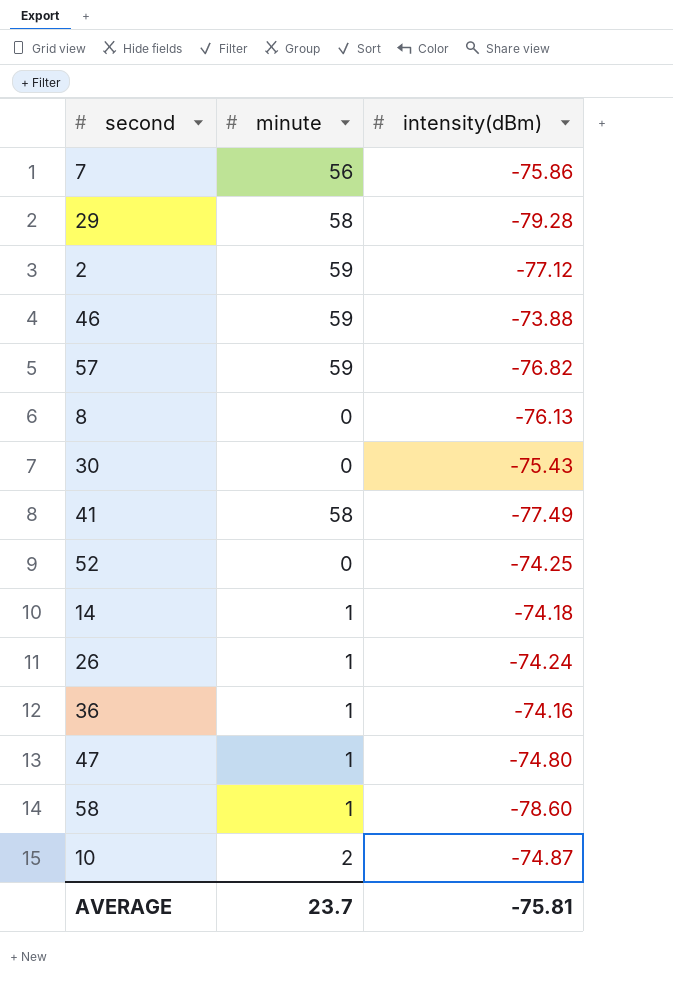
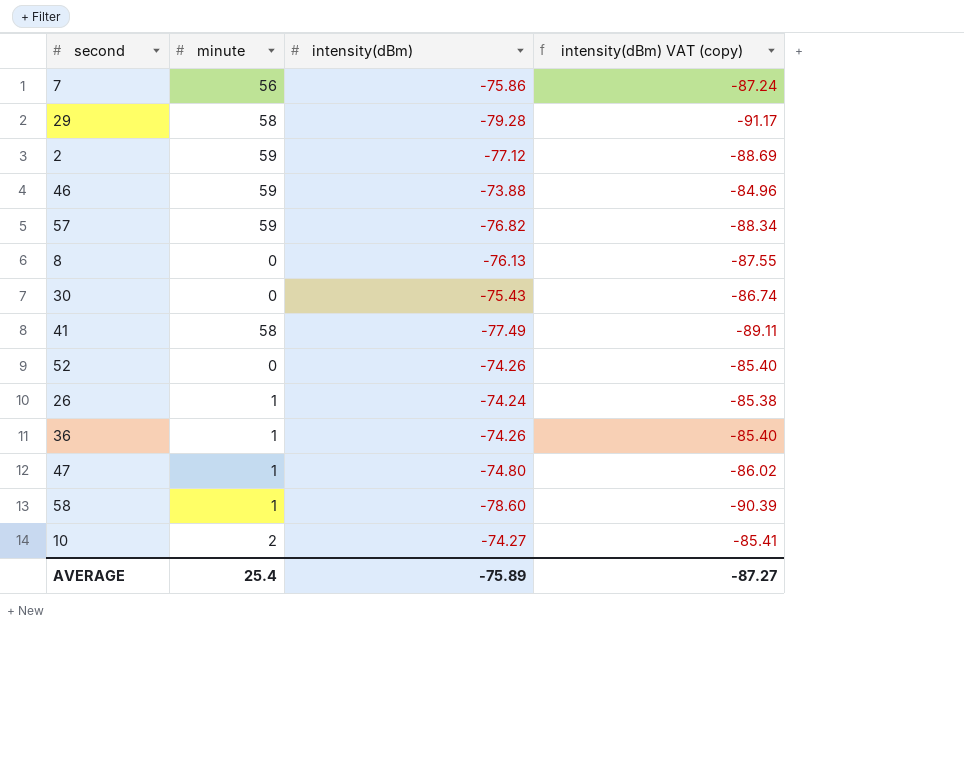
column intensity(dBm) VAT (copy) | formula: none -> [intensity(dBm)] * 1.15
row 14: 1 | -74.18 -> none
52 | intensity(dBm): -74.25 -> -74.26
36 | intensity(dBm): -74.16 -> -74.26
10 | intensity(dBm): -74.87 -> -74.27
AVERAGE | minute: 23.7 -> 25.4
AVERAGE | intensity(dBm): -75.81 -> -75.89

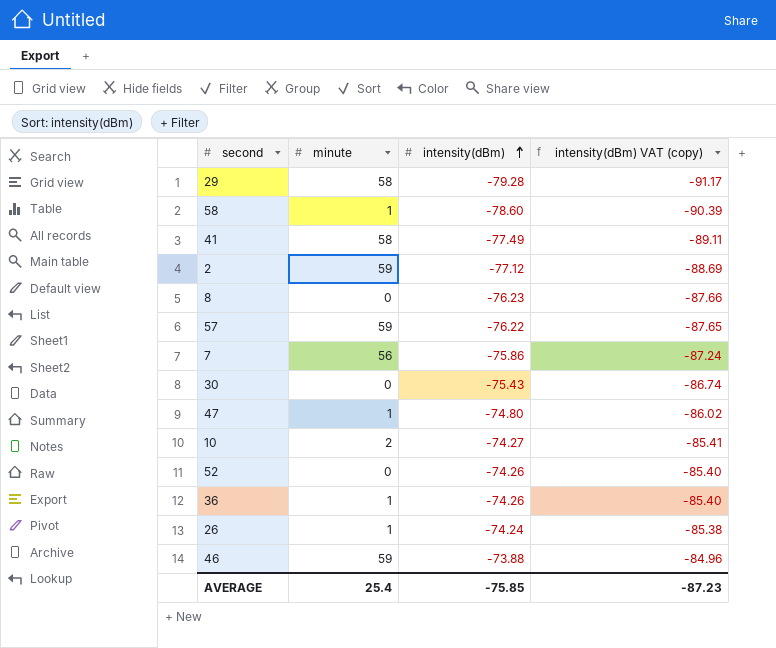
row order: none -> intensity(dBm) ascending
8 | intensity(dBm): -76.13 -> -76.23
8 | intensity(dBm) VAT (copy): -87.55 -> -87.66
57 | intensity(dBm): -76.82 -> -76.22
57 | intensity(dBm) VAT (copy): -88.34 -> -87.65
AVERAGE | intensity(dBm): -75.89 -> -75.85
AVERAGE | intensity(dBm) VAT (copy): -87.27 -> -87.23

